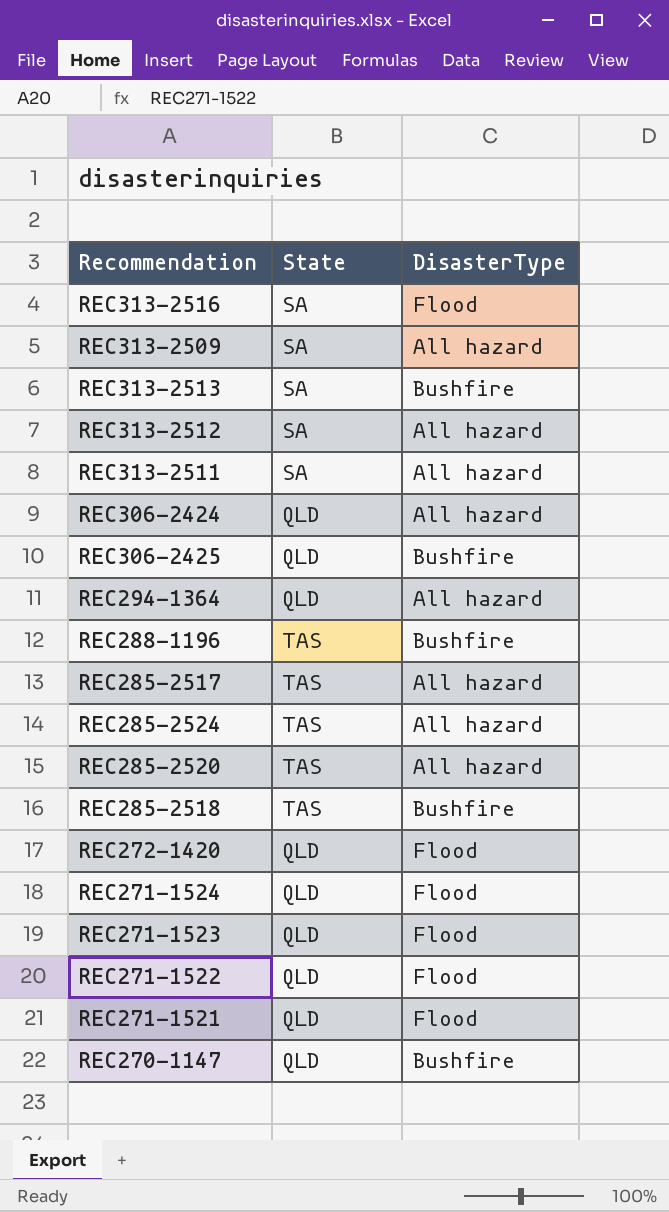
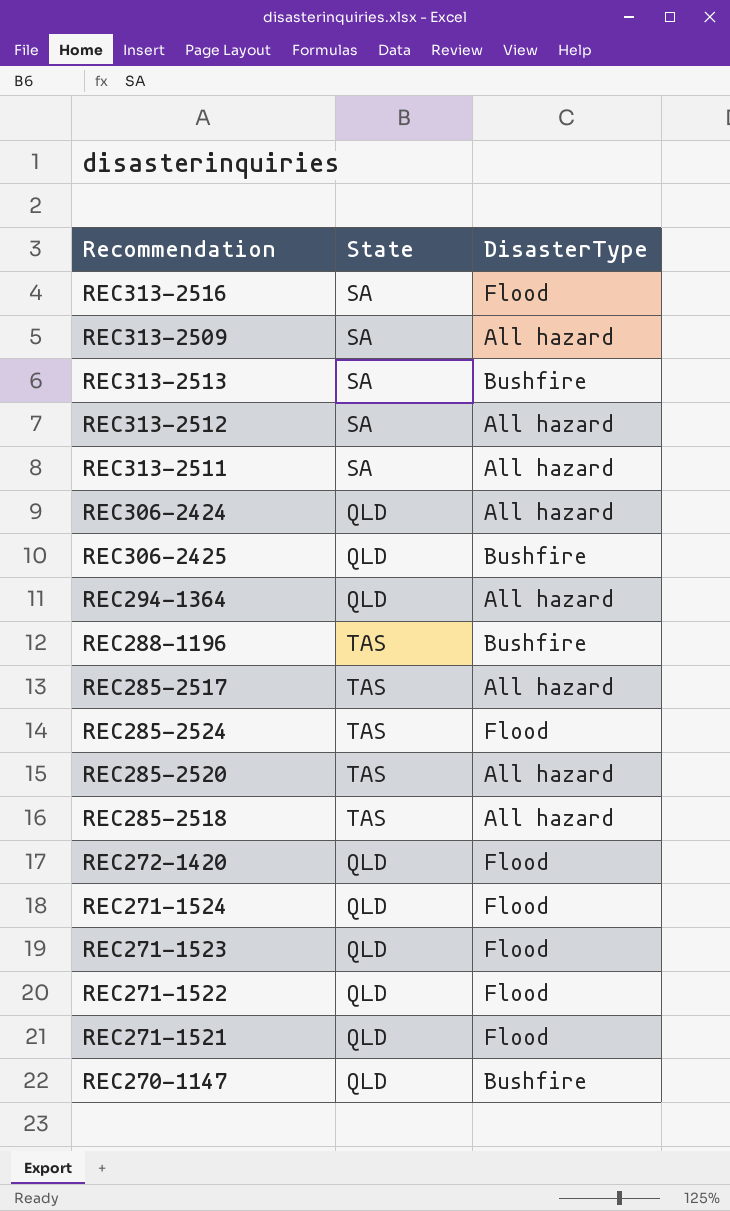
REC285-2524 | DisasterType: All hazard -> Flood
REC285-2518 | DisasterType: Bushfire -> All hazard

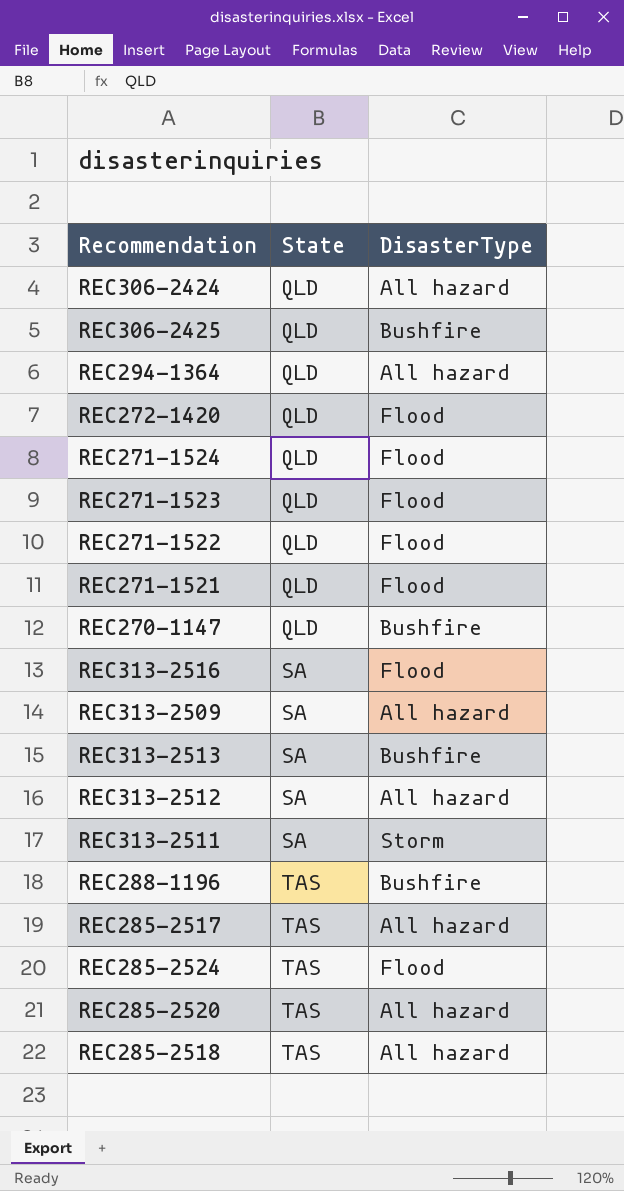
row order: none -> State ascending
REC313-2511 | DisasterType: All hazard -> Storm

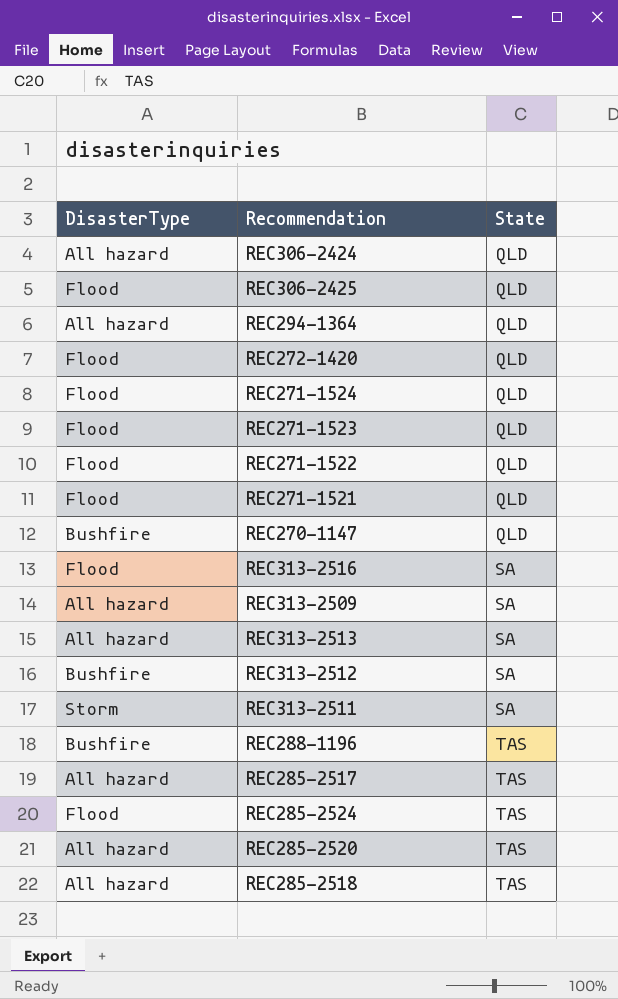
column DisasterType | position: 3 -> 1
REC306-2425 | DisasterType: Bushfire -> Flood
REC313-2513 | DisasterType: Bushfire -> All hazard
REC313-2512 | DisasterType: All hazard -> Bushfire

